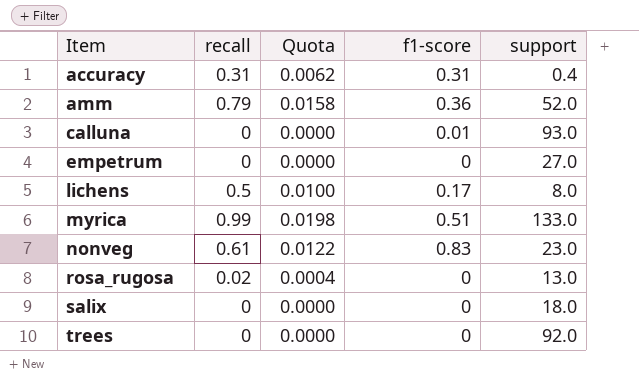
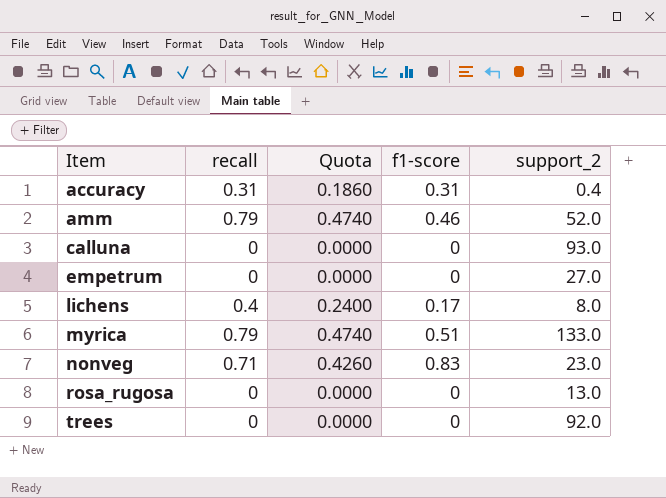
column Quota | formula: [recall] * 0.02 -> [recall] * 0.6
column name: support -> support_2
row salix: 0 | 0.0000 | 0 | 18.0 -> none
amm | f1-score: 0.36 -> 0.46
calluna | f1-score: 0.01 -> 0
lichens | recall: 0.5 -> 0.4
myrica | recall: 0.99 -> 0.79
nonveg | recall: 0.61 -> 0.71
rosa_rugosa | recall: 0.02 -> 0

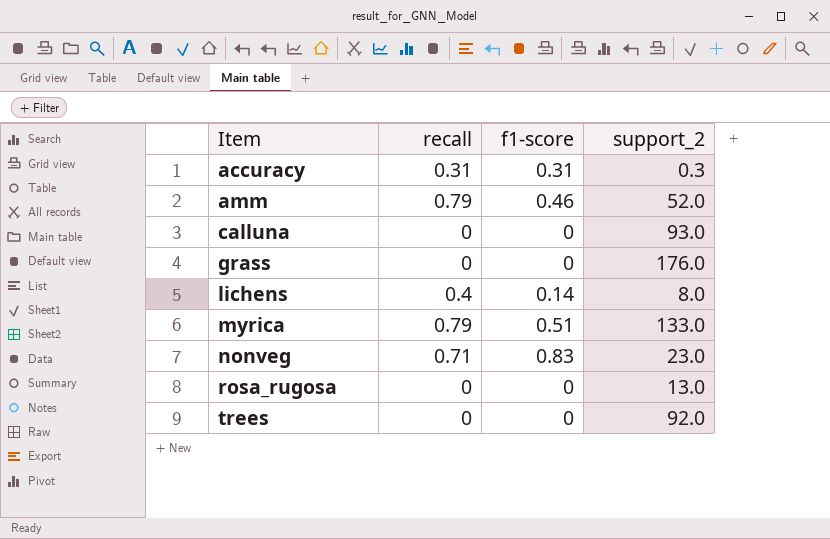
column Quota | formula: [recall] * 0.6 -> none
row empetrum: 0 | 0.0000 | 0 | 27.0 -> none
accuracy | support_2: 0.4 -> 0.3
row grass: none -> 0 | 0 | 176.0
lichens | f1-score: 0.17 -> 0.14

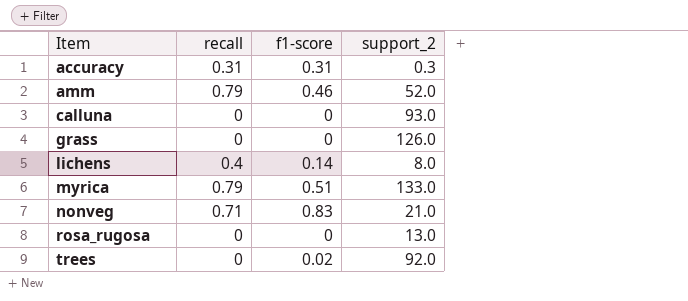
grass | support_2: 176.0 -> 126.0
nonveg | support_2: 23.0 -> 21.0
trees | f1-score: 0 -> 0.02

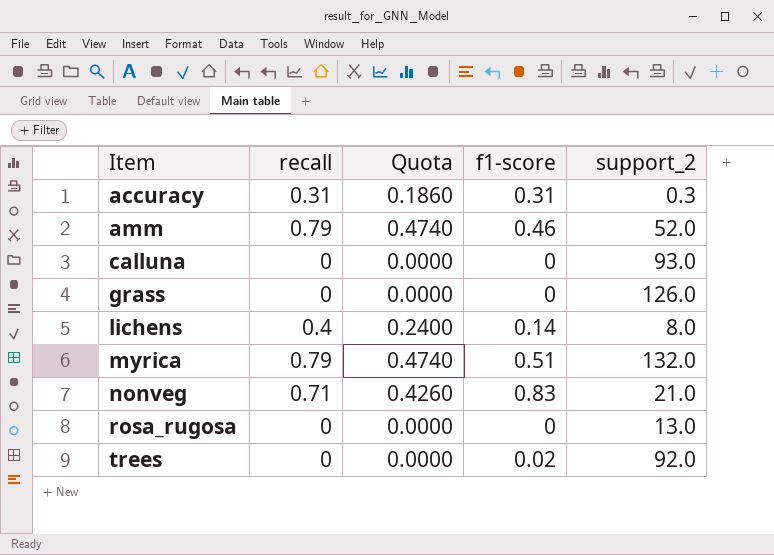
column Quota | formula: none -> [recall] * 0.6
myrica | support_2: 133.0 -> 132.0

